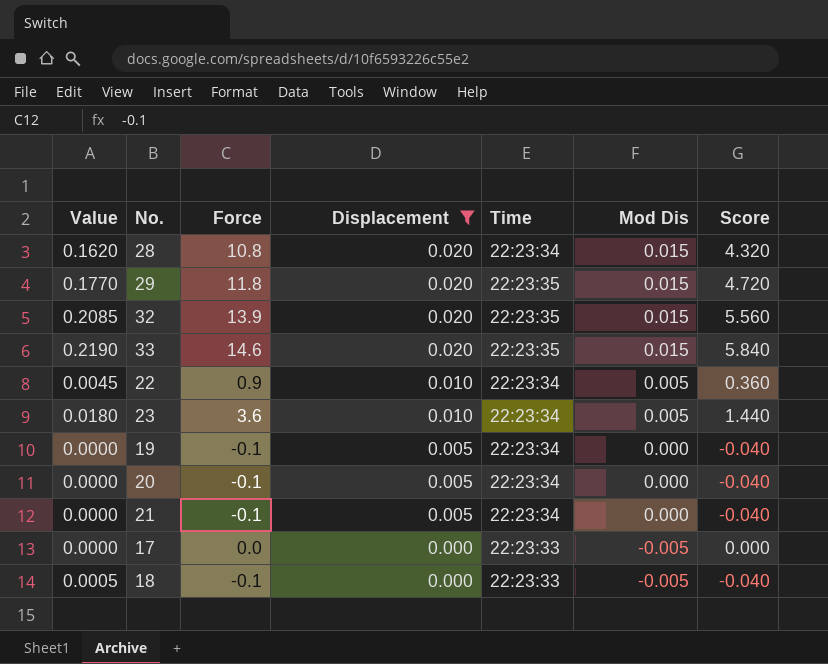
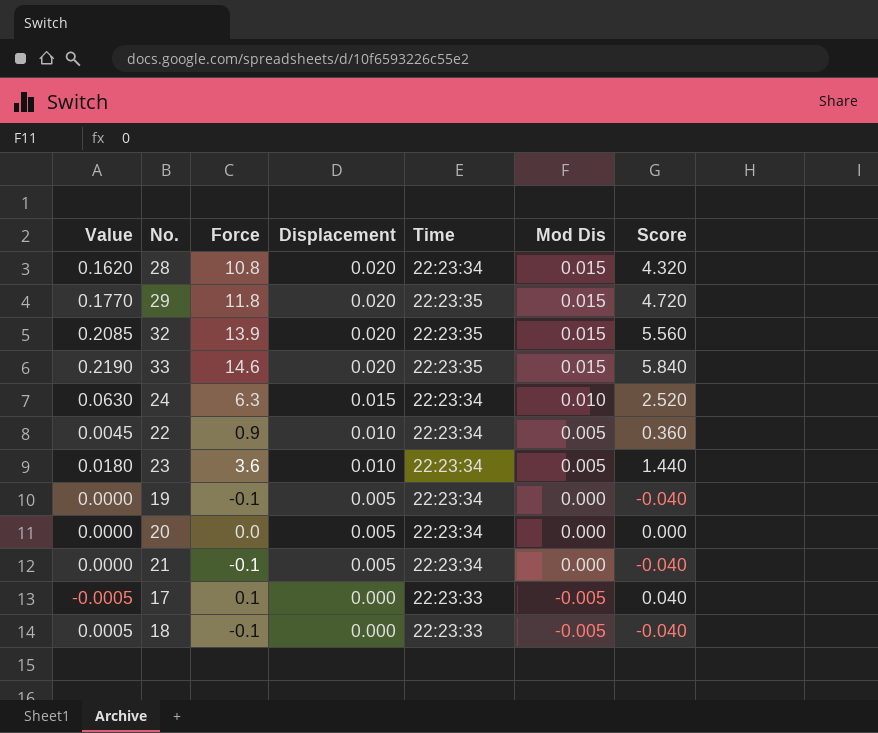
filter: Displacement != 0.015 -> none
20 | Force: -0.1 -> 0.0
20 | Score: -0.040 -> 0.000
17 | Value: 0.0000 -> -0.0005
17 | Force: 0.0 -> 0.1
17 | Score: 0.000 -> 0.040

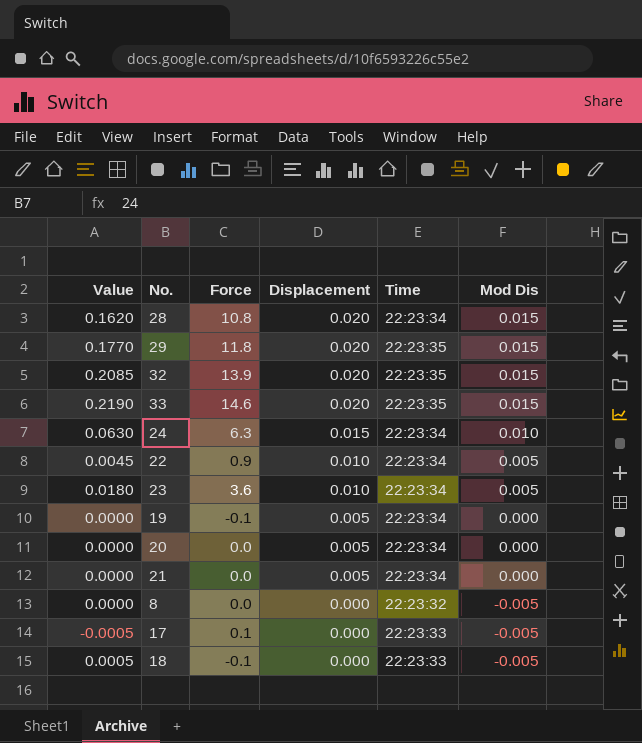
column Score | formula: [Force] * 0.4 -> none
21 | Force: -0.1 -> 0.0
row 8: none -> 0.0000 | 0.0 | 0.000 | 22:23:32 | -0.005

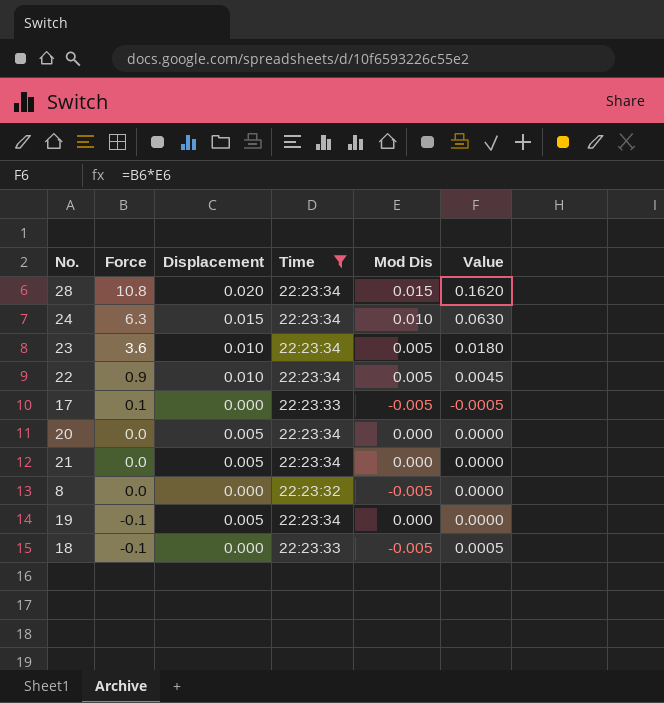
filter: none -> Time != 22:23:35
row order: Displacement descending -> Force descending
column Value | position: 1 -> 6

